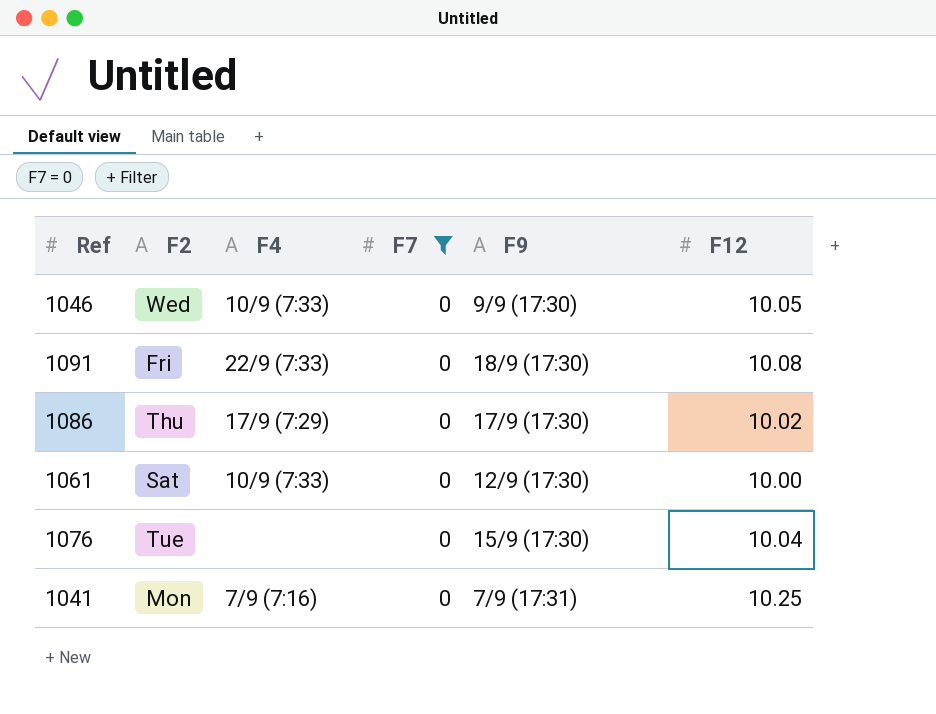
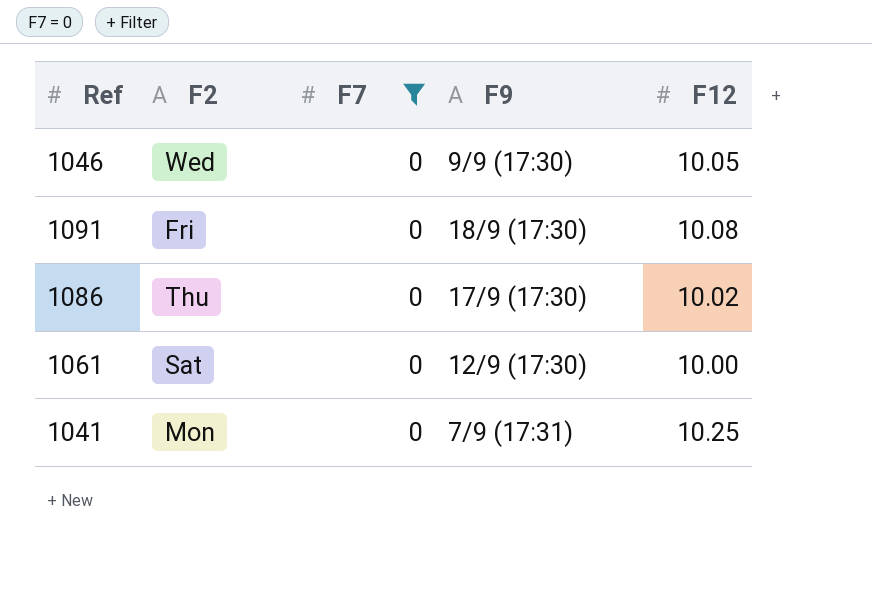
column F4 | position: 3 -> none
row 1076: Tue | none | 0 | 15/9 (17:30) | 10.04 -> none

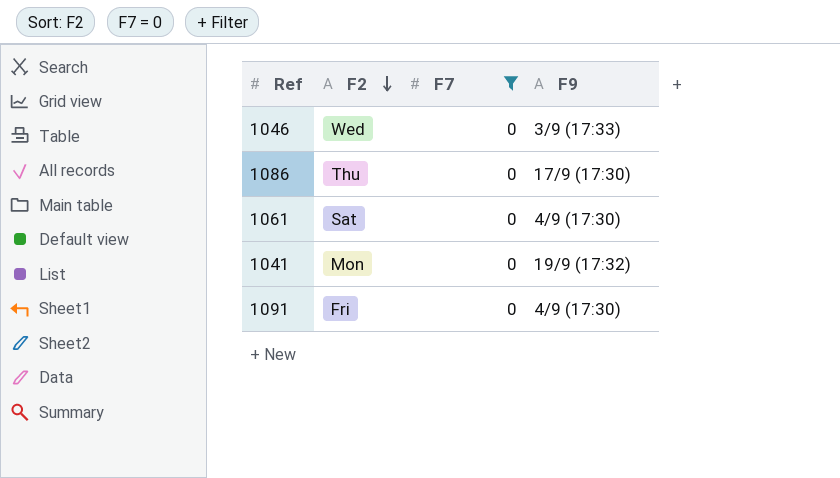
row order: none -> F2 descending
column F12 | position: 5 -> none
1046 | F9: 9/9 (17:30) -> 3/9 (17:33)
1061 | F9: 12/9 (17:30) -> 4/9 (17:30)
1041 | F9: 7/9 (17:31) -> 19/9 (17:32)
1091 | F9: 18/9 (17:30) -> 4/9 (17:30)

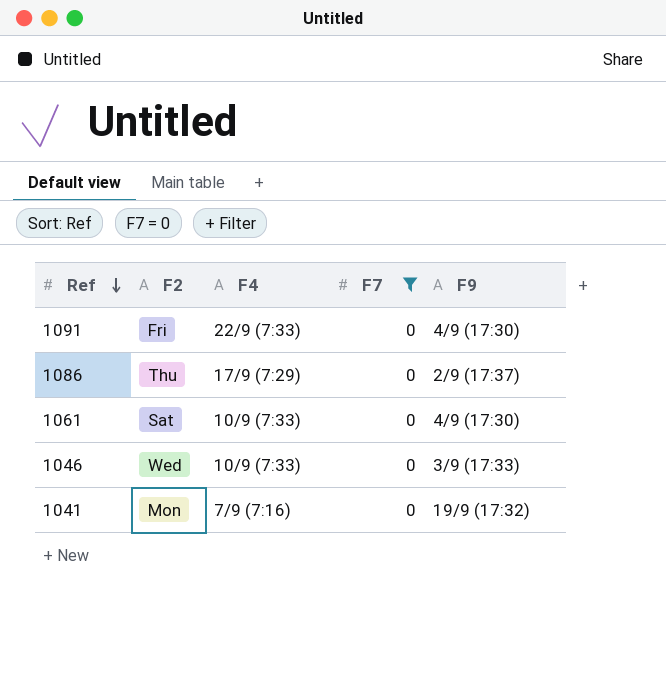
row order: F2 descending -> Ref descending
column F4 | position: none -> 3
1086 | F9: 17/9 (17:30) -> 2/9 (17:37)

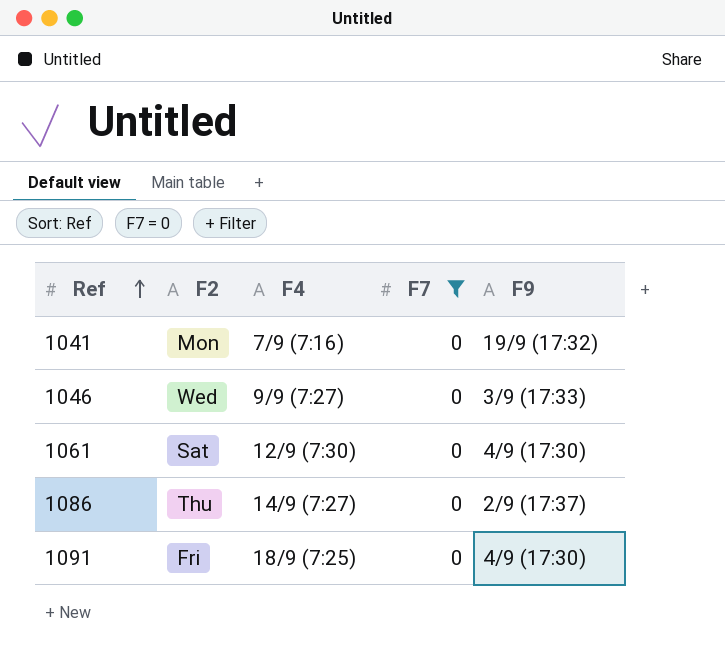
row order: Ref descending -> Ref ascending
1046 | F4: 10/9 (7:33) -> 9/9 (7:27)
1061 | F4: 10/9 (7:33) -> 12/9 (7:30)
1086 | F4: 17/9 (7:29) -> 14/9 (7:27)
1091 | F4: 22/9 (7:33) -> 18/9 (7:25)

